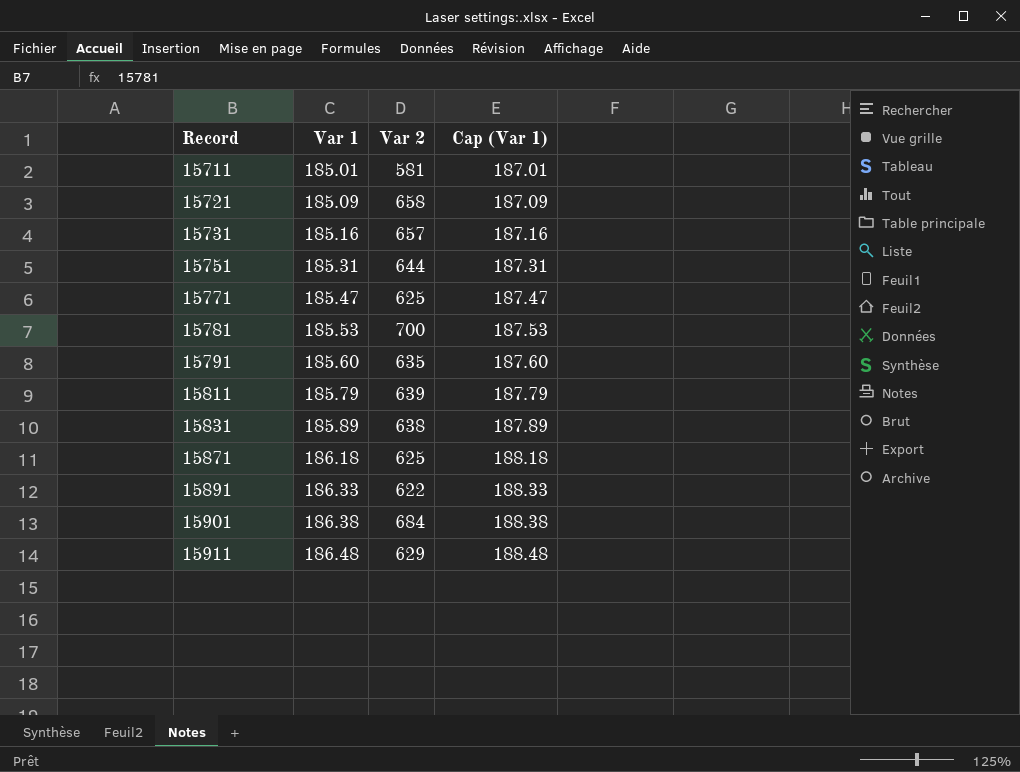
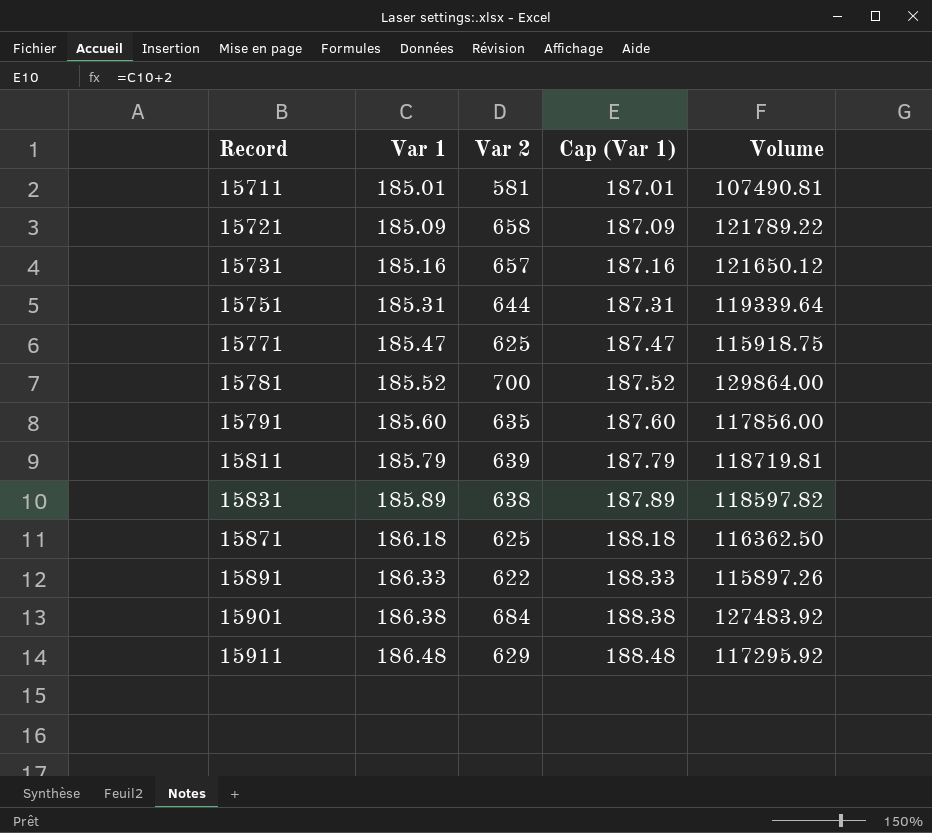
column Volume | formula: none -> [Var 1] * [Var 2]
15781 | Var 1: 185.53 -> 185.52
15781 | Cap (Var 1): 187.53 -> 187.52

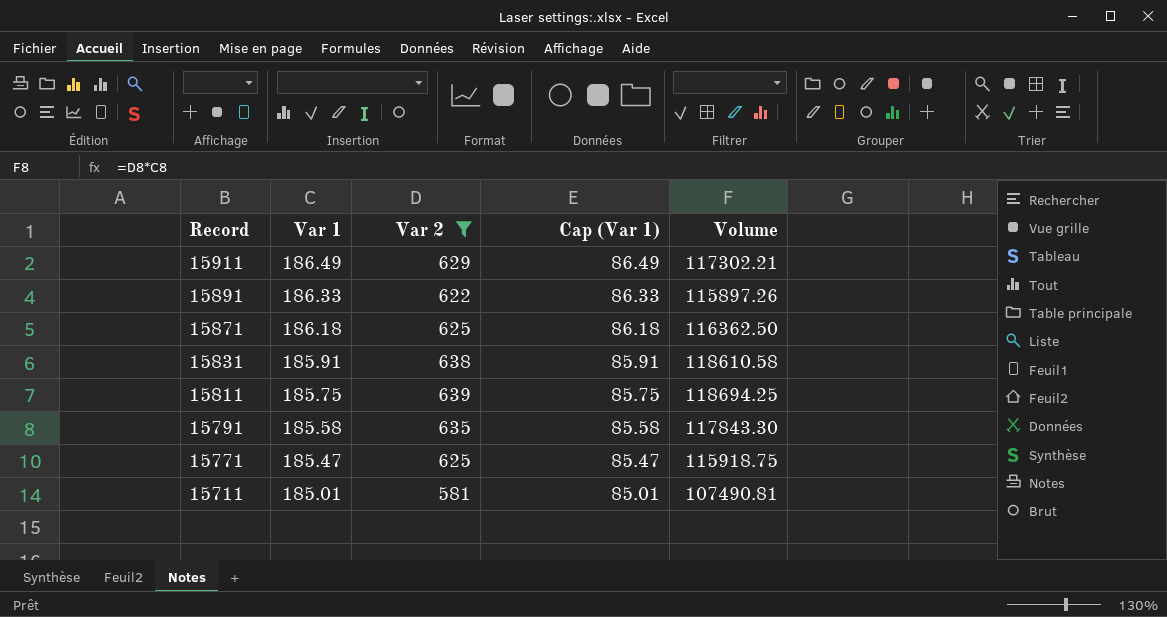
filter: none -> Var 2 <= 639
row order: Record ascending -> Record descending
column Cap (Var 1) | formula: [Var 1] + 2 -> [Var 1] - 100
15911 | Var 1: 186.48 -> 186.49
15911 | Volume: 117295.92 -> 117302.21
15831 | Var 1: 185.89 -> 185.91
15831 | Volume: 118597.82 -> 118610.58
15811 | Var 1: 185.79 -> 185.75
15811 | Volume: 118719.81 -> 118694.25
15791 | Var 1: 185.60 -> 185.58
15791 | Volume: 117856.00 -> 117843.30

